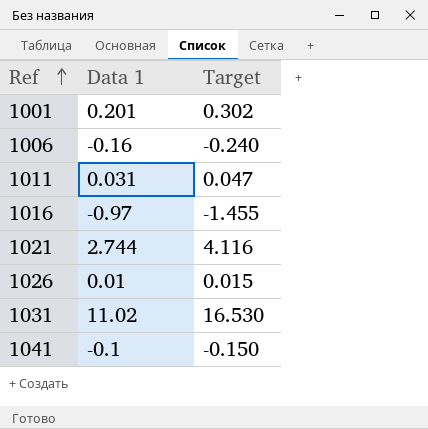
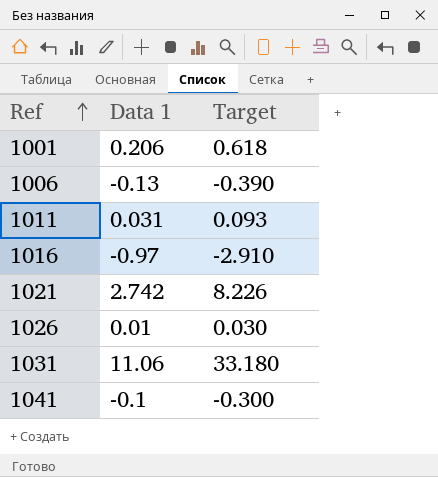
column Target | formula: [Data 1] * 1.5 -> [Data 1] * 3
1001 | Data 1: 0.201 -> 0.206
1006 | Data 1: -0.16 -> -0.13
1021 | Data 1: 2.744 -> 2.742
1031 | Data 1: 11.02 -> 11.06

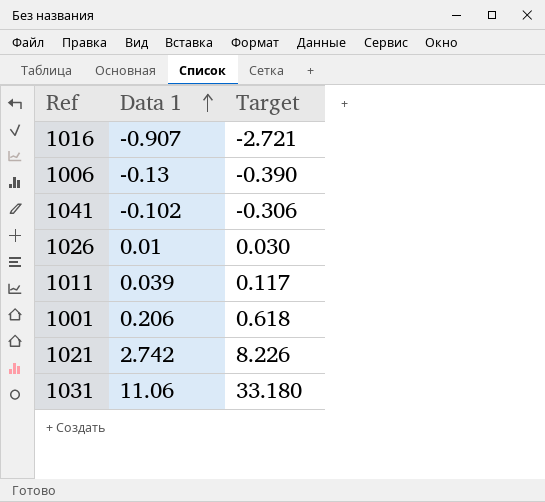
row order: Ref ascending -> Data 1 ascending
1016 | Data 1: -0.97 -> -0.907
1016 | Target: -2.910 -> -2.721
1041 | Data 1: -0.1 -> -0.102
1041 | Target: -0.300 -> -0.306
1011 | Data 1: 0.031 -> 0.039
1011 | Target: 0.093 -> 0.117

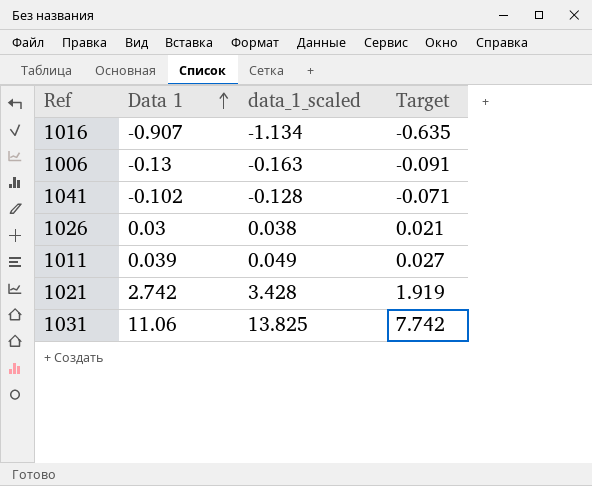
column data_1_scaled | formula: none -> [Data 1] * 1.25
column Target | formula: [Data 1] * 3 -> [Data 1] * 0.7
row 1001: 0.206 | 0.618 -> none
1026 | Data 1: 0.01 -> 0.03

